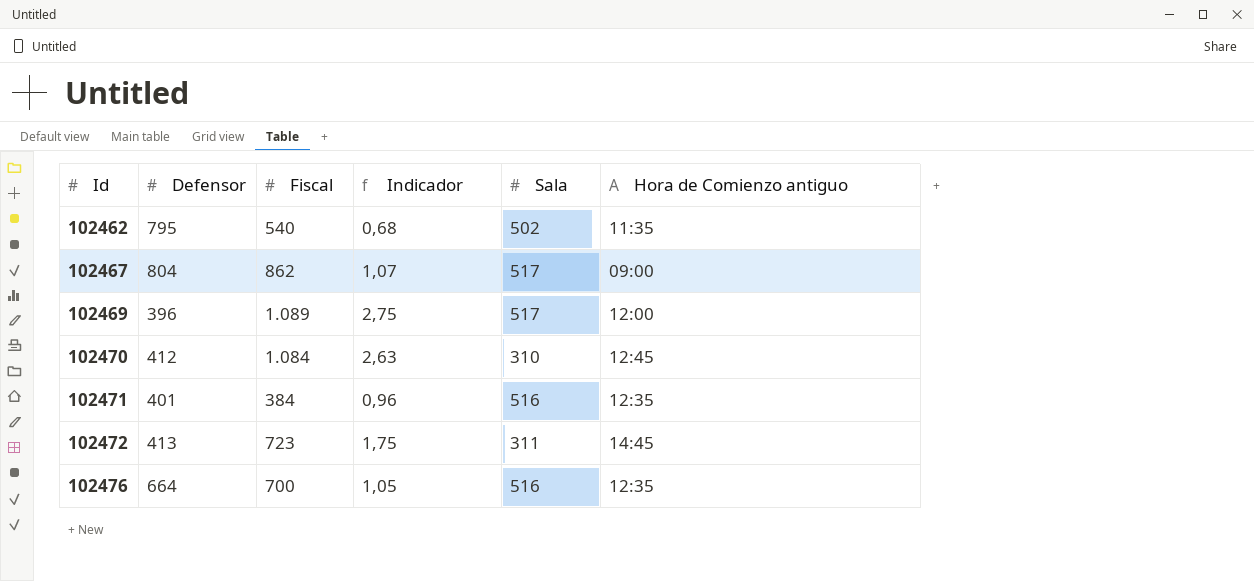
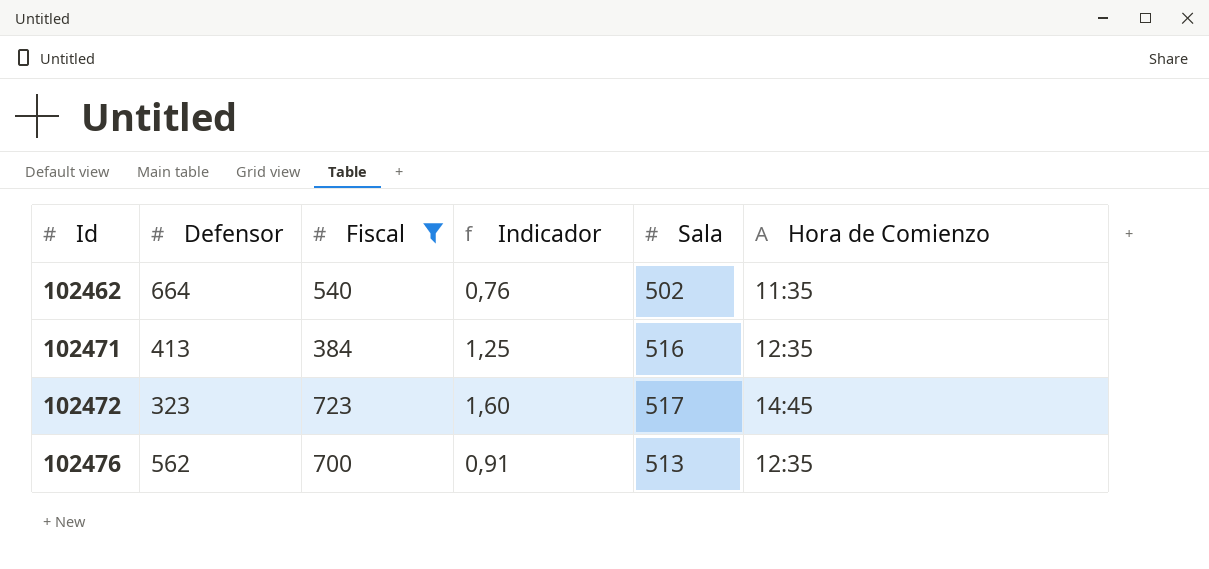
filter: none -> Fiscal <= 723
column Indicador | formula: [Fiscal] / [Defensor] -> [Sala] / [Defensor]
column name: Hora de Comienzo antiguo -> Hora de Comienzo
102462 | Defensor: 795 -> 664
102471 | Defensor: 401 -> 413
102472 | Defensor: 413 -> 323
102472 | Sala: 311 -> 517
102476 | Defensor: 664 -> 562
102476 | Sala: 516 -> 513

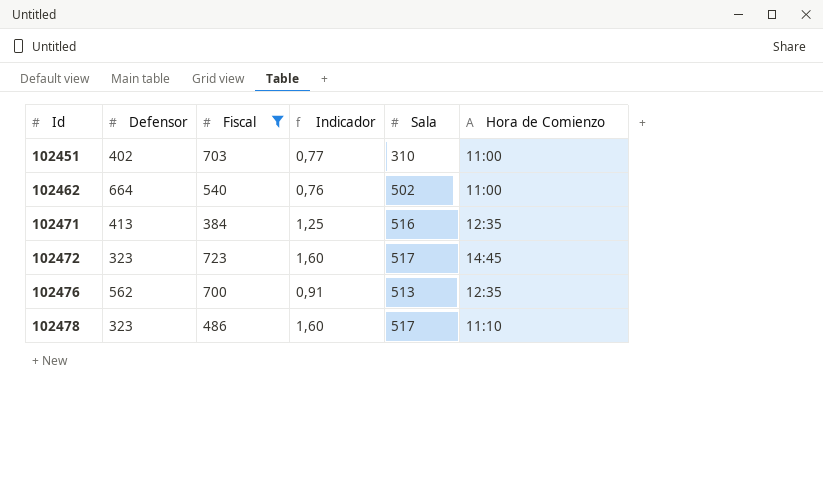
row 102451: none -> 402 | 703 | 0,77 | 310 | 11:00
102462 | Hora de Comienzo: 11:35 -> 11:00
row 102478: none -> 323 | 486 | 1,60 | 517 | 11:10

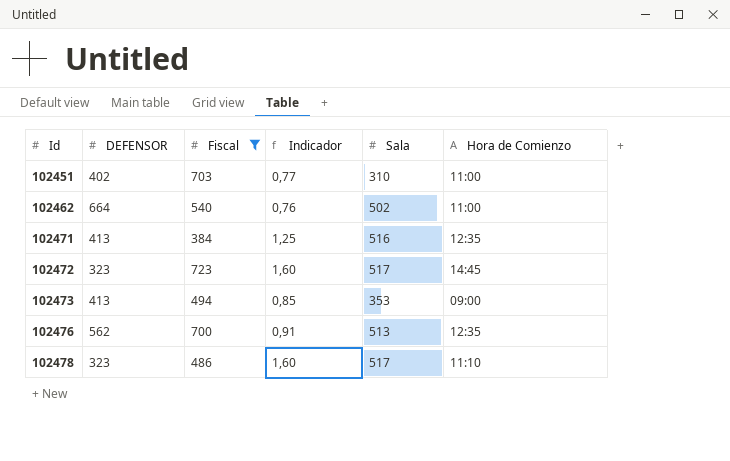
column name: Defensor -> DEFENSOR
row 102473: none -> 413 | 494 | 0,85 | 353 | 09:00

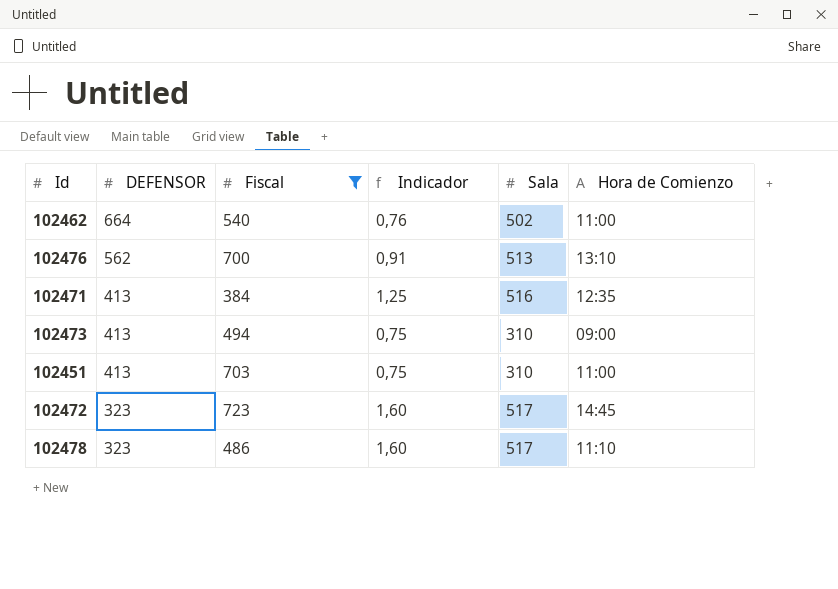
row order: Id ascending -> DEFENSOR descending
102476 | Hora de Comienzo: 12:35 -> 13:10
102473 | Indicador: 0,85 -> 0,75
102473 | Sala: 353 -> 310
102451 | DEFENSOR: 402 -> 413
102451 | Indicador: 0,77 -> 0,75

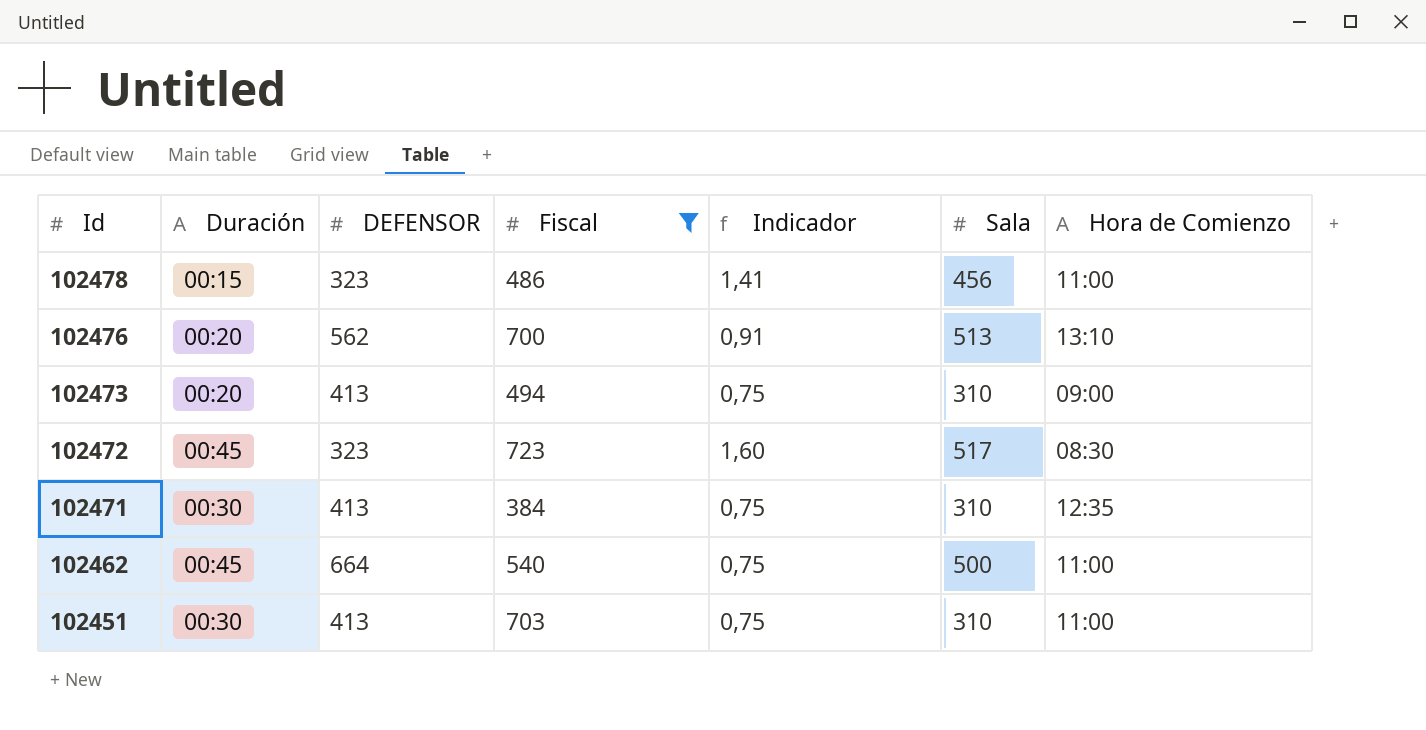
row order: DEFENSOR descending -> Id descending
column Duración | position: none -> 2
102478 | Indicador: 1,60 -> 1,41
102478 | Sala: 517 -> 456
102478 | Hora de Comienzo: 11:10 -> 11:00
102472 | Hora de Comienzo: 14:45 -> 08:30
102471 | Indicador: 1,25 -> 0,75
102471 | Sala: 516 -> 310
102462 | Indicador: 0,76 -> 0,75
102462 | Sala: 502 -> 500

